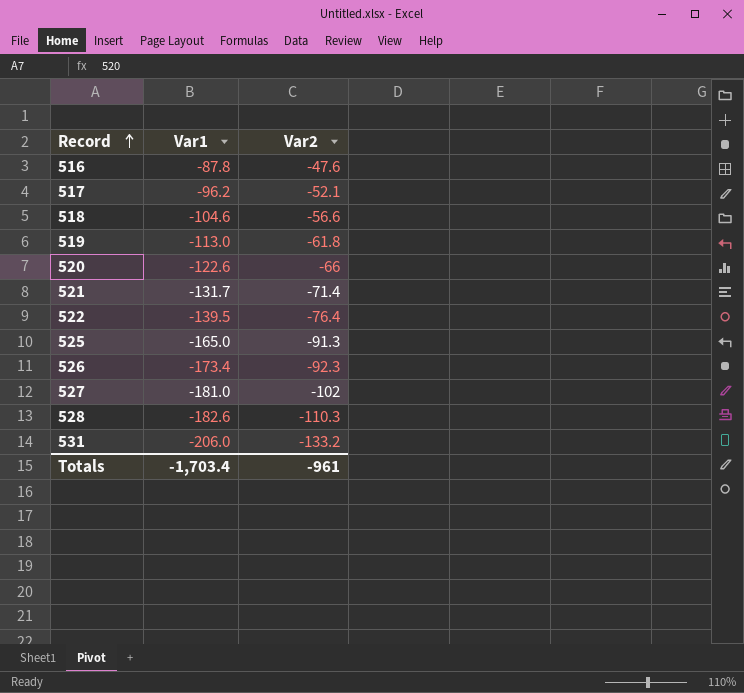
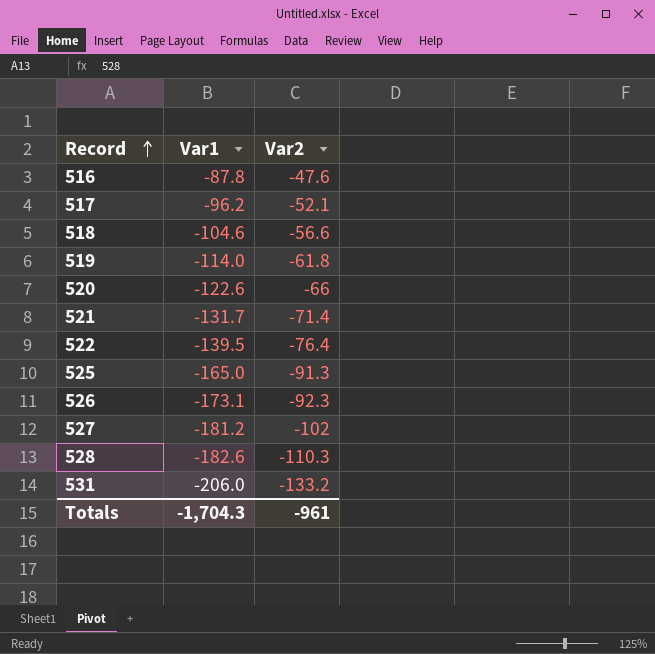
519 | Var1: -113.0 -> -114.0
526 | Var1: -173.4 -> -173.1
527 | Var1: -181.0 -> -181.2
Totals | Var1: -1,703.4 -> -1,704.3

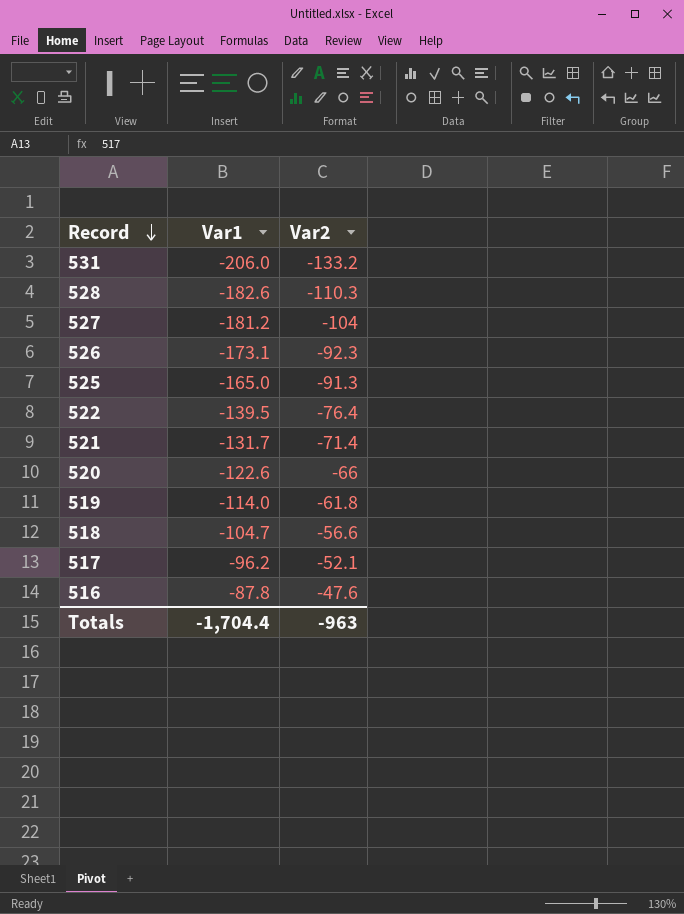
row order: Record ascending -> Record descending
527 | Var2: -102 -> -104
518 | Var1: -104.6 -> -104.7
Totals | Var1: -1,704.3 -> -1,704.4
Totals | Var2: -961 -> -963

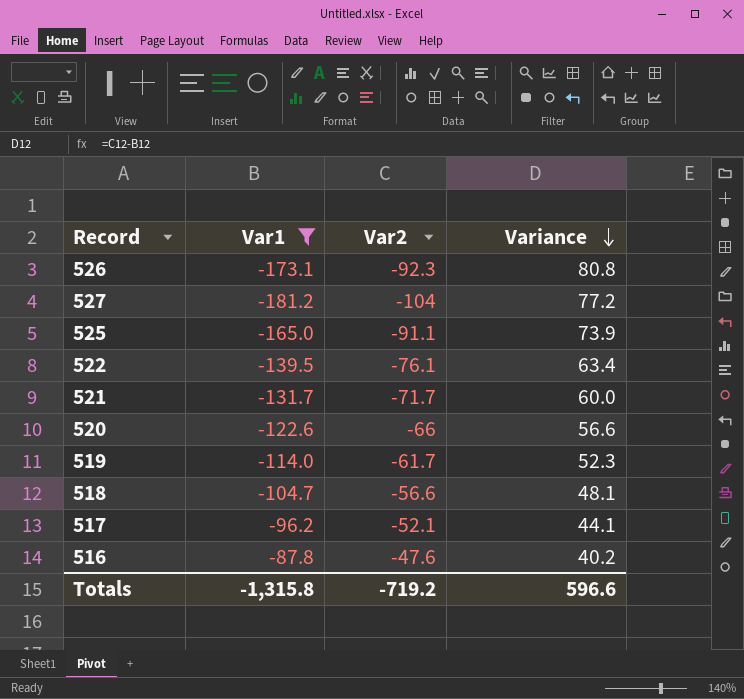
filter: none -> Var1 >= -181.2
row order: Record descending -> Variance descending
column Variance | formula: none -> [Var2] - [Var1]
525 | Var2: -91.3 -> -91.1
522 | Var2: -76.4 -> -76.1
521 | Var2: -71.4 -> -71.7
519 | Var2: -61.8 -> -61.7
Totals | Var1: -1,704.4 -> -1,315.8
Totals | Var2: -963 -> -719.2

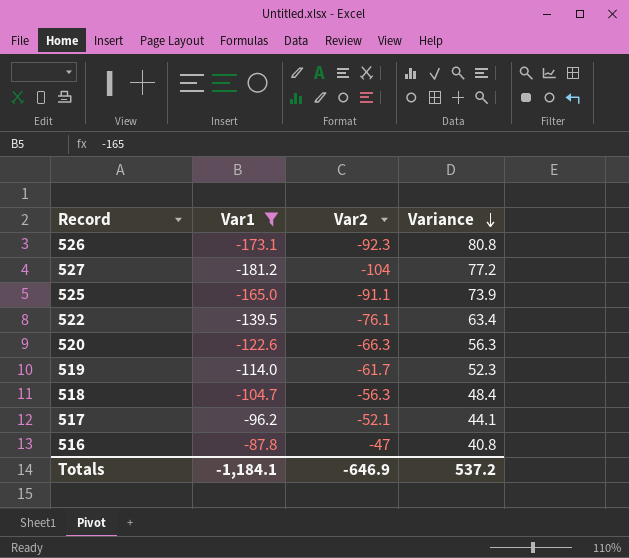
row 521: -131.7 | -71.7 | 60.0 -> none
520 | Var2: -66 -> -66.3
520 | Variance: 56.6 -> 56.3
518 | Var2: -56.6 -> -56.3
518 | Variance: 48.1 -> 48.4
516 | Var2: -47.6 -> -47
516 | Variance: 40.2 -> 40.8
Totals | Var1: -1,315.8 -> -1,184.1
Totals | Var2: -719.2 -> -646.9
Totals | Variance: 596.6 -> 537.2

